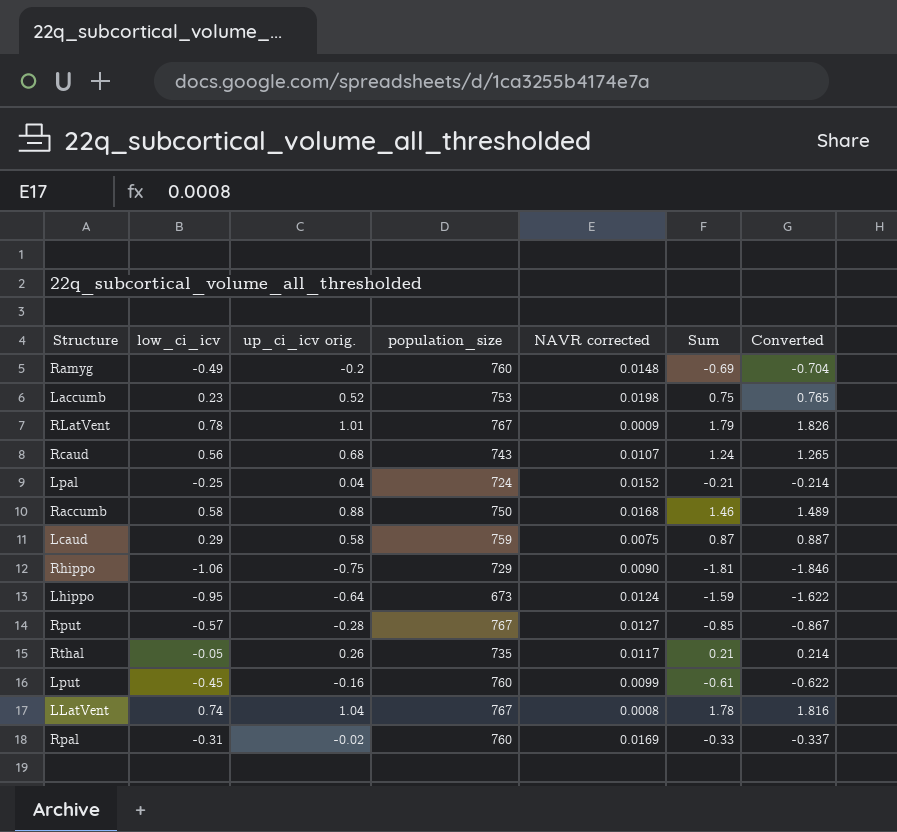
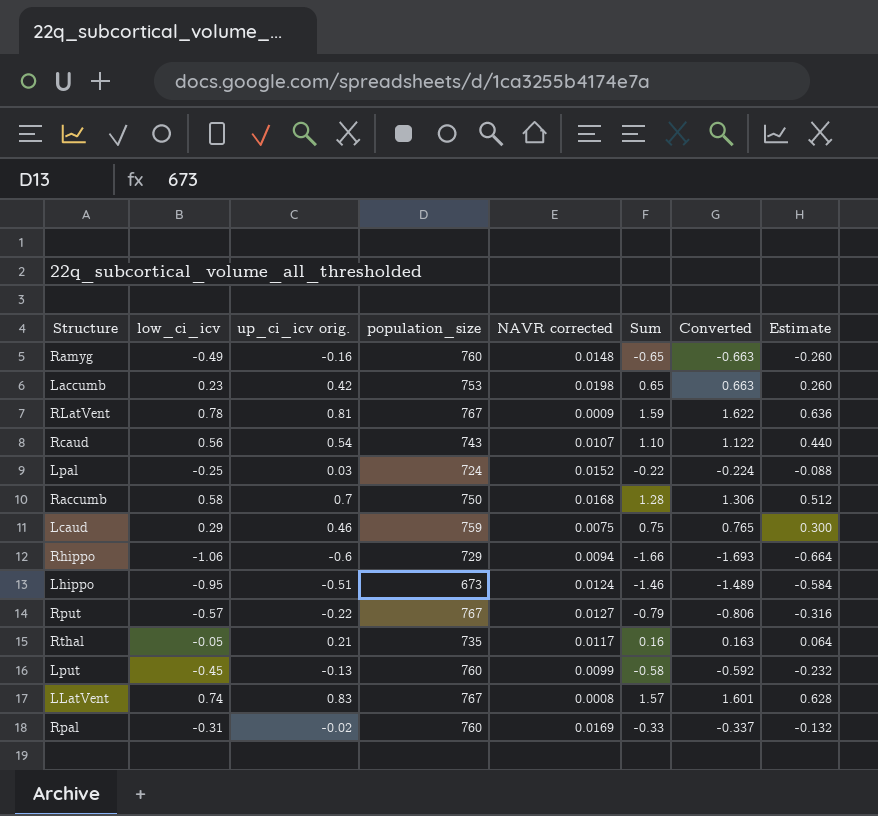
column Estimate | formula: none -> [Sum] * 0.4
Ramyg | up_ci_icv orig.: -0.2 -> -0.16
Ramyg | Sum: -0.69 -> -0.65
Ramyg | Converted: -0.704 -> -0.663
Laccumb | up_ci_icv orig.: 0.52 -> 0.42
Laccumb | Sum: 0.75 -> 0.65
Laccumb | Converted: 0.765 -> 0.663
RLatVent | up_ci_icv orig.: 1.01 -> 0.81
RLatVent | Sum: 1.79 -> 1.59
RLatVent | Converted: 1.826 -> 1.622
Rcaud | up_ci_icv orig.: 0.68 -> 0.54
Rcaud | Sum: 1.24 -> 1.10
Rcaud | Converted: 1.265 -> 1.122
Lpal | up_ci_icv orig.: 0.04 -> 0.03
Lpal | Sum: -0.21 -> -0.22
Lpal | Converted: -0.214 -> -0.224
Raccumb | up_ci_icv orig.: 0.88 -> 0.7
Raccumb | Sum: 1.46 -> 1.28
Raccumb | Converted: 1.489 -> 1.306
Lcaud | up_ci_icv orig.: 0.58 -> 0.46
Lcaud | Sum: 0.87 -> 0.75
Lcaud | Converted: 0.887 -> 0.765
Rhippo | up_ci_icv orig.: -0.75 -> -0.6
Rhippo | NAVR corrected: 0.0090 -> 0.0094
Rhippo | Sum: -1.81 -> -1.66
Rhippo | Converted: -1.846 -> -1.693
Lhippo | up_ci_icv orig.: -0.64 -> -0.51
Lhippo | Sum: -1.59 -> -1.46
Lhippo | Converted: -1.622 -> -1.489
Rput | up_ci_icv orig.: -0.28 -> -0.22
Rput | Sum: -0.85 -> -0.79
Rput | Converted: -0.867 -> -0.806
Rthal | up_ci_icv orig.: 0.26 -> 0.21
Rthal | Sum: 0.21 -> 0.16
Rthal | Converted: 0.214 -> 0.163
Lput | up_ci_icv orig.: -0.16 -> -0.13
Lput | Sum: -0.61 -> -0.58
Lput | Converted: -0.622 -> -0.592
LLatVent | up_ci_icv orig.: 1.04 -> 0.83
LLatVent | Sum: 1.78 -> 1.57
LLatVent | Converted: 1.816 -> 1.601

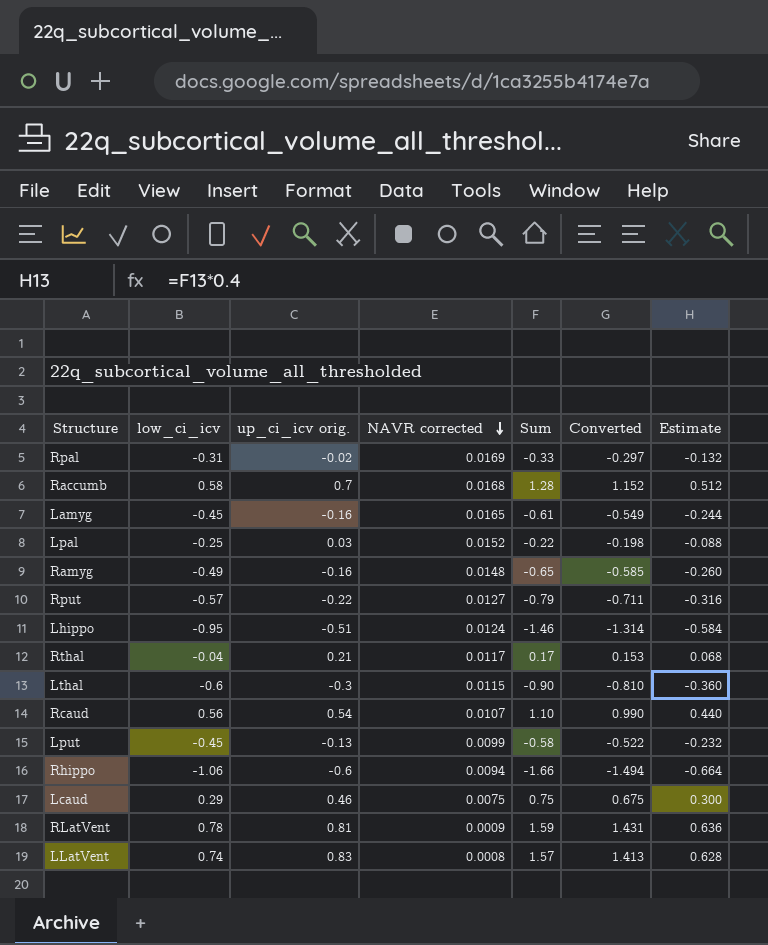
row order: none -> NAVR corrected descending
column population_size | position: 4 -> none
column Converted | formula: [Sum] * 1.02 -> [Sum] * 0.9
row Laccumb: 0.23 | 0.42 | 753 | 0.0198 | 0.65 | 0.663 | 0.260 -> none
row Lamyg: none -> -0.45 | -0.16 | 0.0165 | -0.61 | -0.549 | -0.244
Rthal | low_ci_icv: -0.05 -> -0.04
Rthal | Sum: 0.16 -> 0.17
Rthal | Estimate: 0.064 -> 0.068
row Lthal: none -> -0.6 | -0.3 | 0.0115 | -0.90 | -0.810 | -0.360

